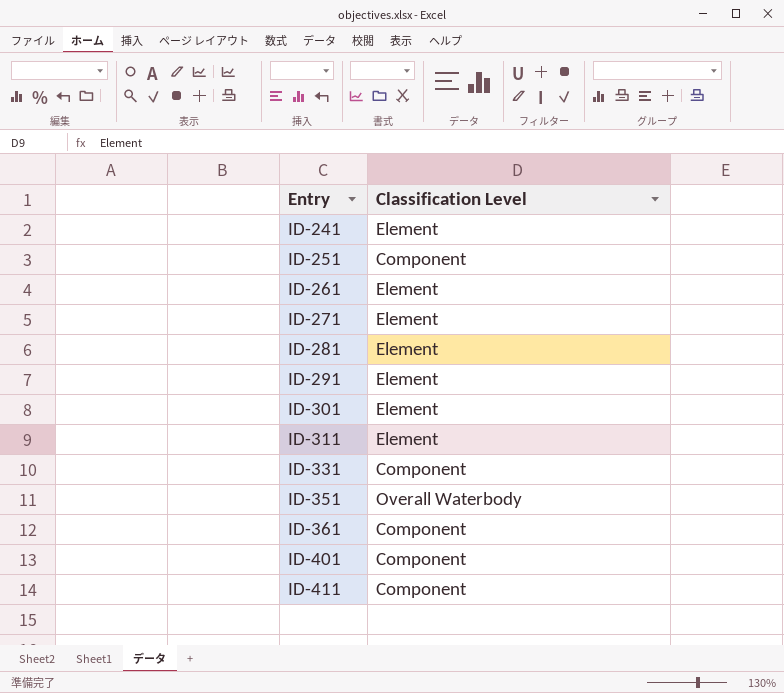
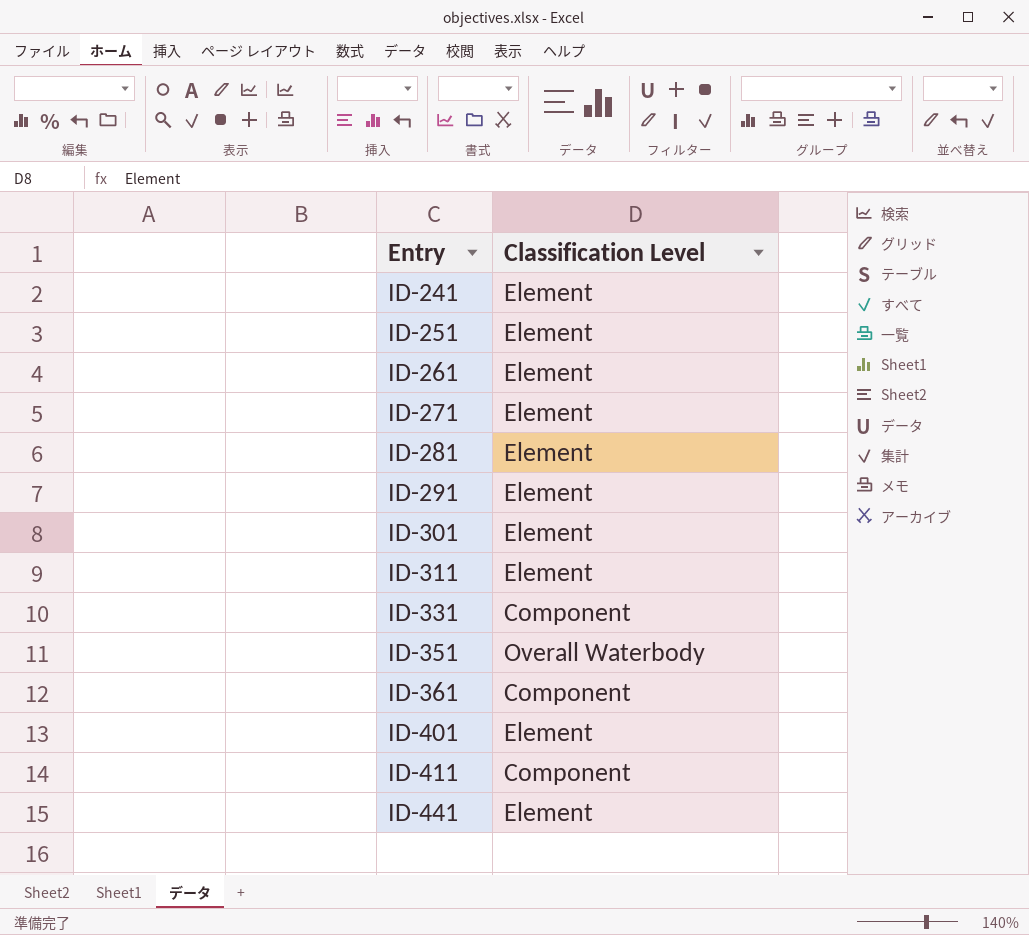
ID-251 | Classification Level: Component -> Element
ID-401 | Classification Level: Component -> Element
row ID-441: none -> Element

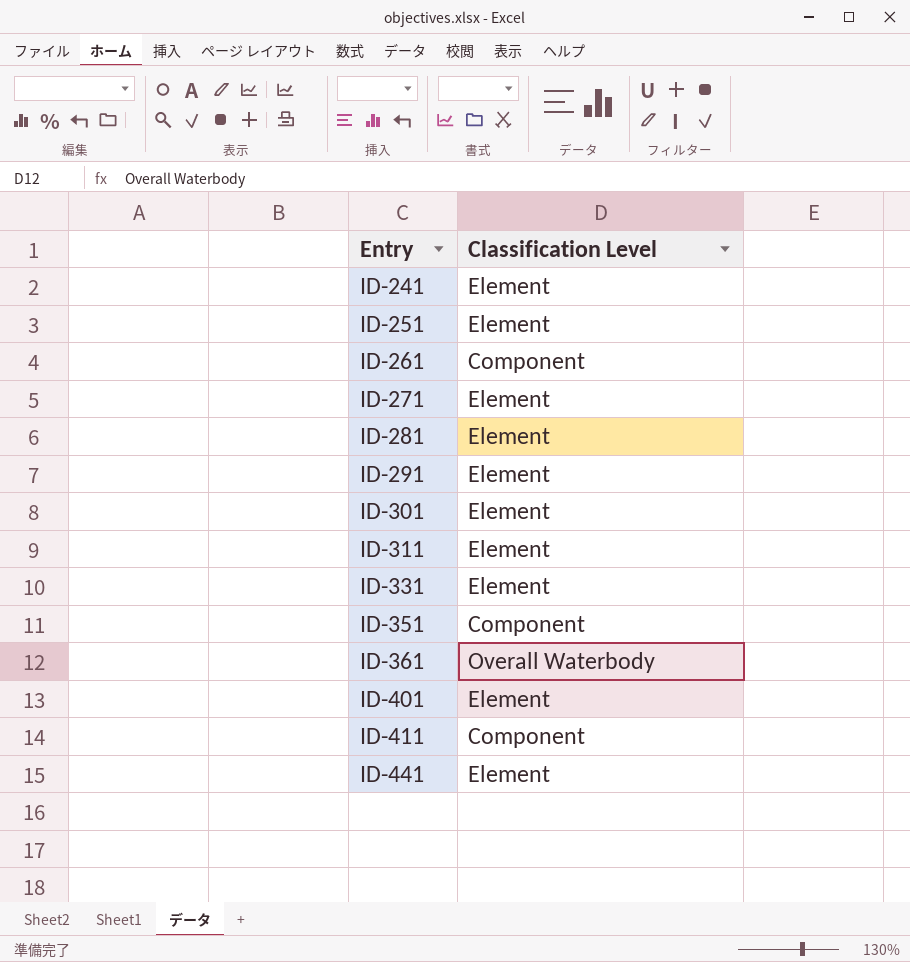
ID-261 | Classification Level: Element -> Component
ID-331 | Classification Level: Component -> Element
ID-351 | Classification Level: Overall Waterbody -> Component
ID-361 | Classification Level: Component -> Overall Waterbody

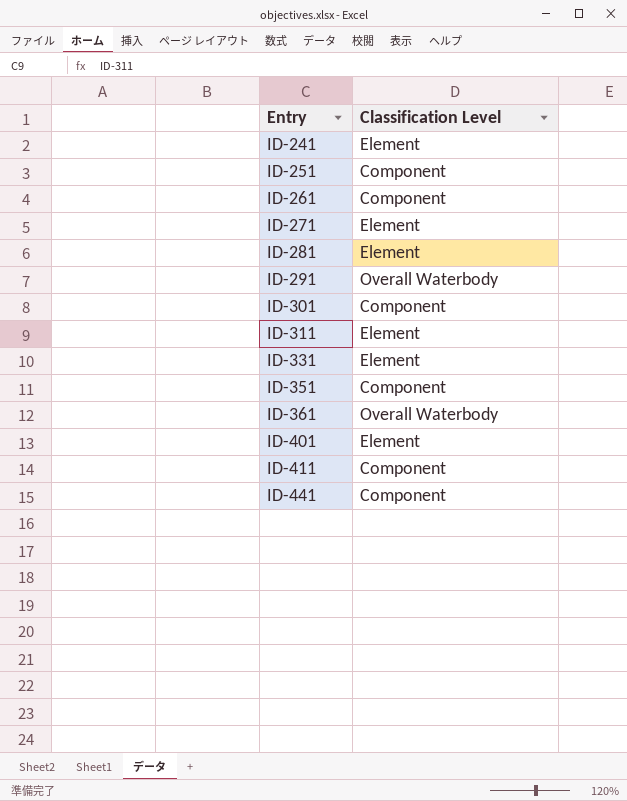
ID-251 | Classification Level: Element -> Component
ID-291 | Classification Level: Element -> Overall Waterbody
ID-301 | Classification Level: Element -> Component
ID-441 | Classification Level: Element -> Component

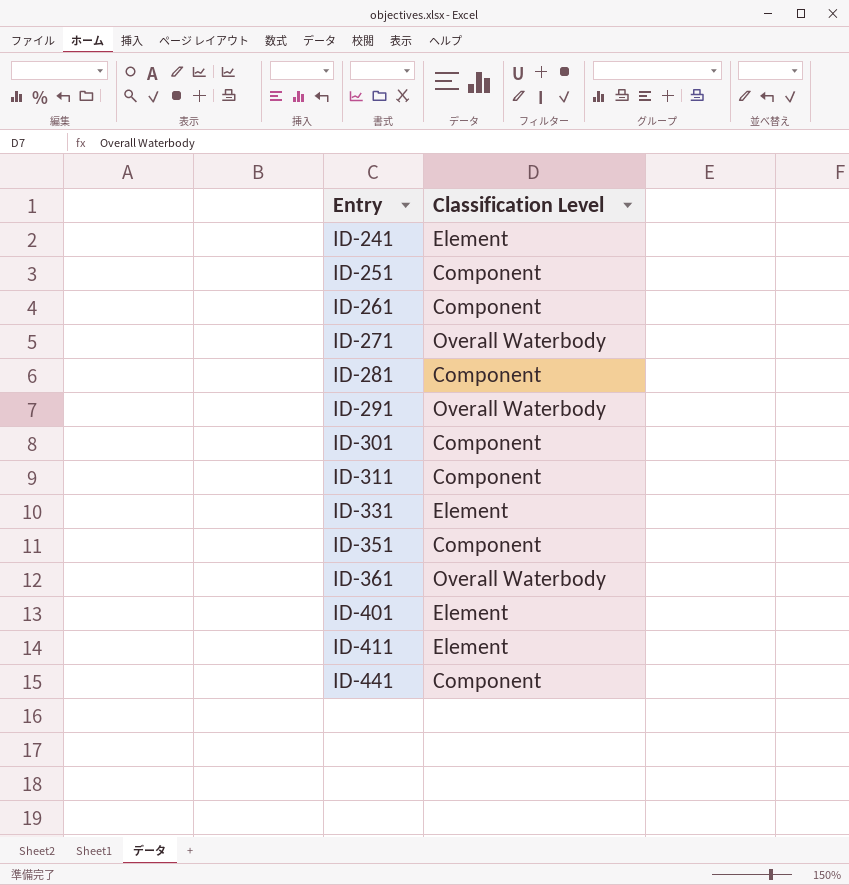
ID-271 | Classification Level: Element -> Overall Waterbody
ID-281 | Classification Level: Element -> Component
ID-311 | Classification Level: Element -> Component
ID-411 | Classification Level: Component -> Element

